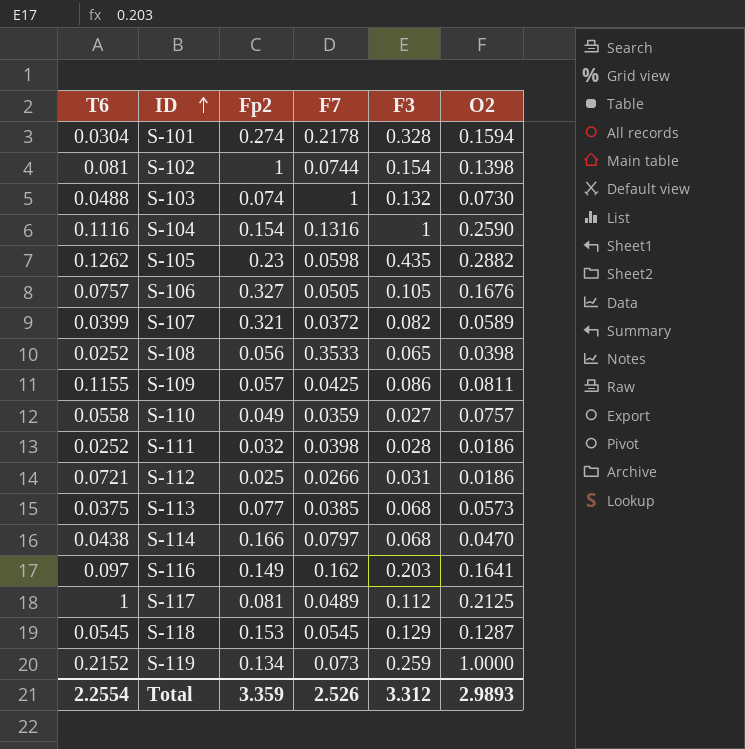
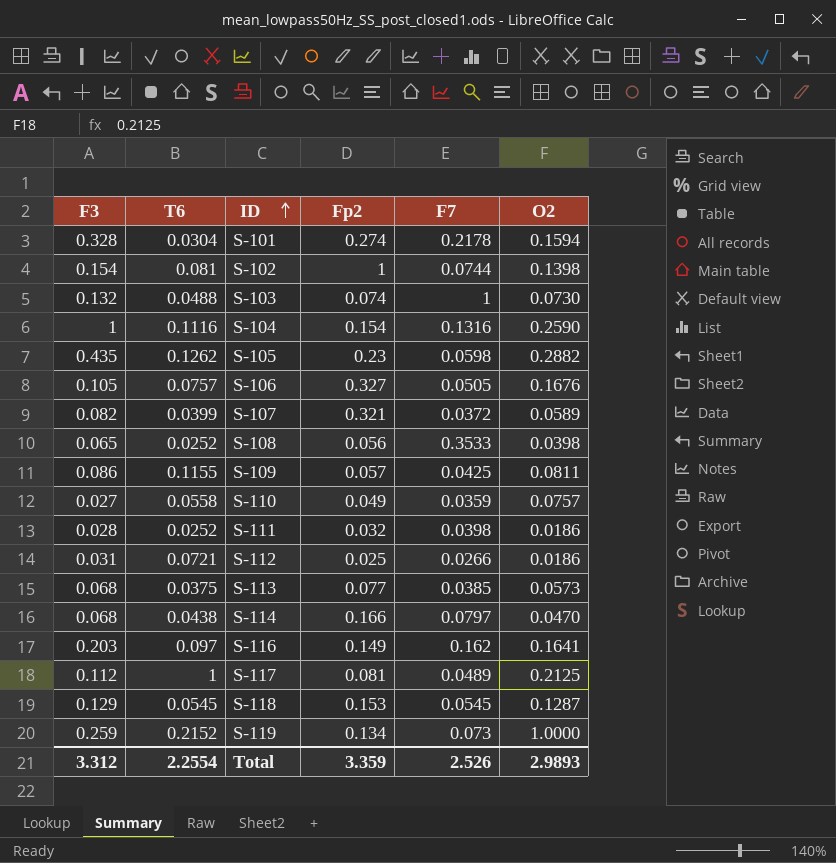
column F3 | position: 5 -> 1

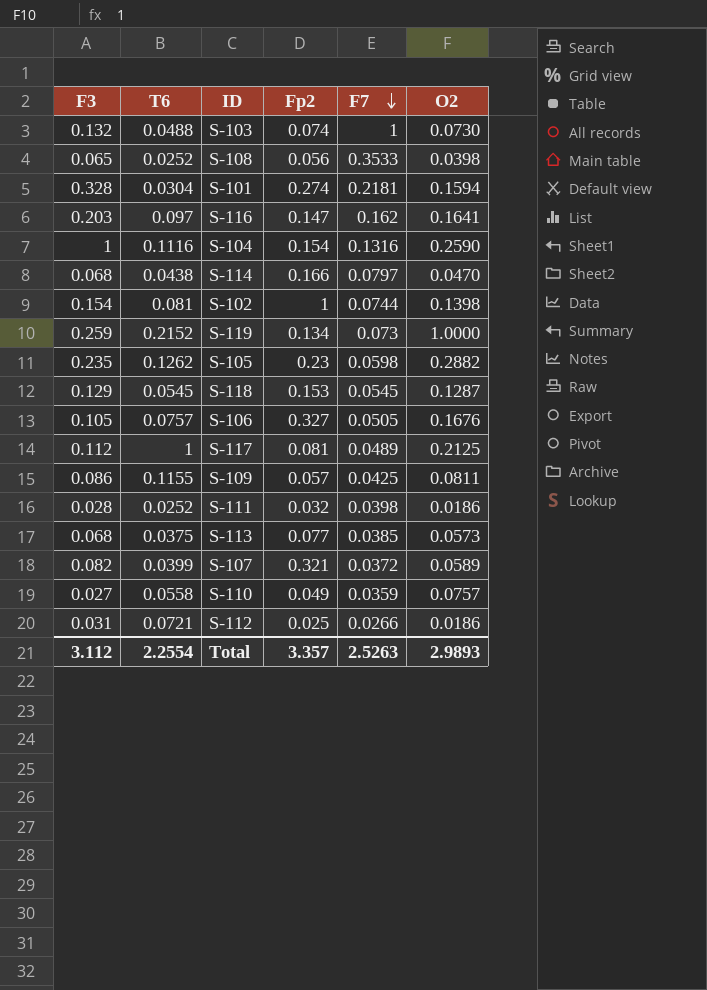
row order: ID ascending -> F7 descending
S-101 | F7: 0.2178 -> 0.2181
S-116 | Fp2: 0.149 -> 0.147
S-105 | F3: 0.435 -> 0.235
Total | F3: 3.312 -> 3.112
Total | Fp2: 3.359 -> 3.357
Total | F7: 2.526 -> 2.5263

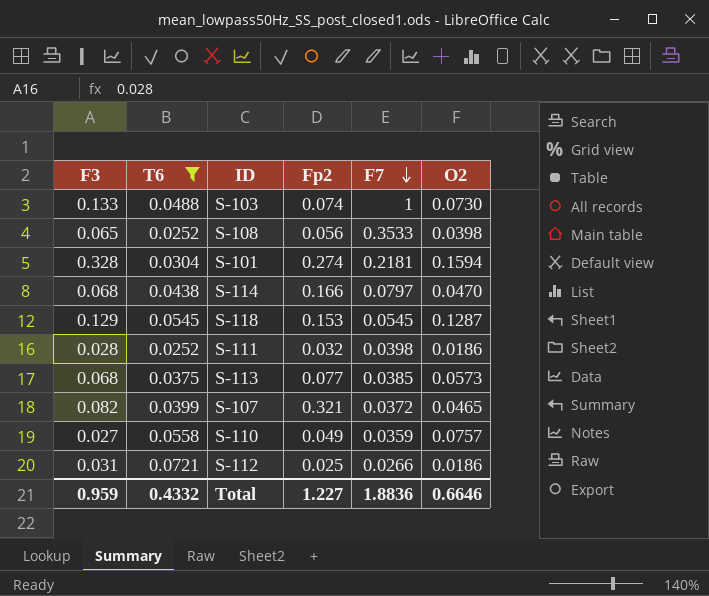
filter: none -> T6 <= 0.0721
S-103 | F3: 0.132 -> 0.133
S-107 | O2: 0.0589 -> 0.0465
Total | F3: 3.112 -> 0.959
Total | T6: 2.2554 -> 0.4332
Total | Fp2: 3.357 -> 1.227
Total | F7: 2.5263 -> 1.8836
Total | O2: 2.9893 -> 0.6646

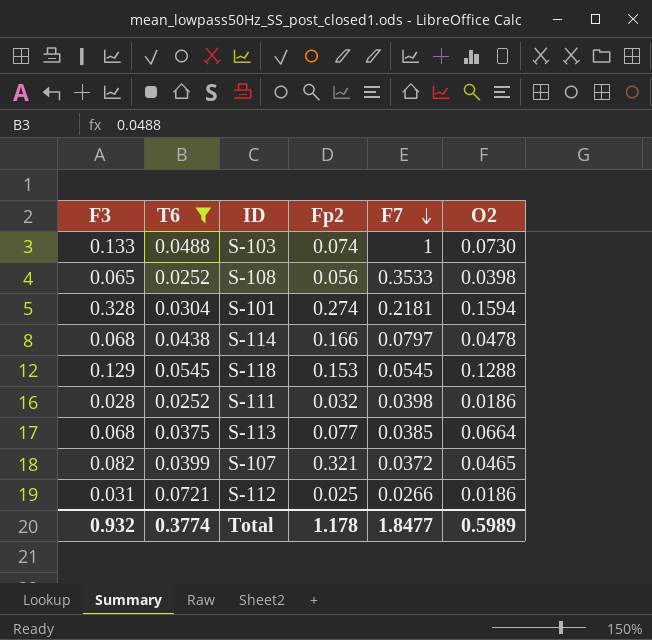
row S-110: 0.027 | 0.0558 | 0.049 | 0.0359 | 0.0757 -> none
S-114 | O2: 0.0470 -> 0.0478
S-118 | O2: 0.1287 -> 0.1288
S-113 | O2: 0.0573 -> 0.0664
Total | F3: 0.959 -> 0.932
Total | T6: 0.4332 -> 0.3774
Total | Fp2: 1.227 -> 1.178
Total | F7: 1.8836 -> 1.8477
Total | O2: 0.6646 -> 0.5989

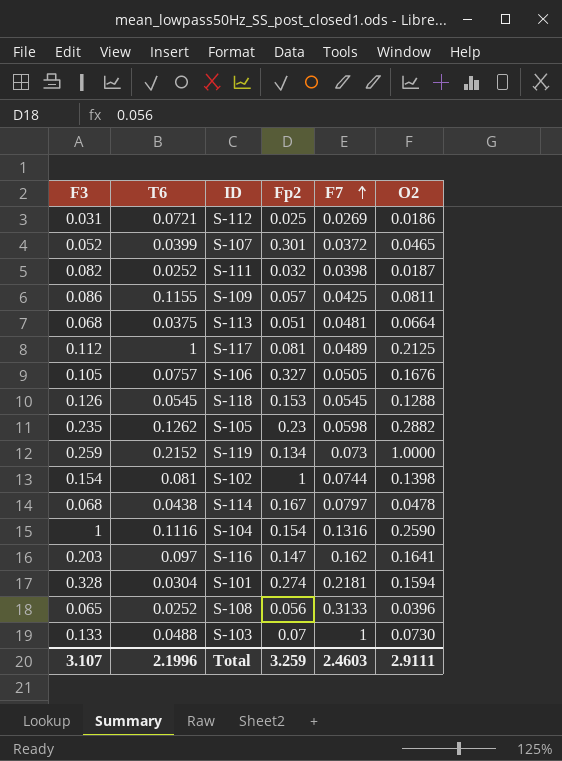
filter: T6 <= 0.0721 -> none
row order: F7 descending -> F7 ascending
S-112 | F7: 0.0266 -> 0.0269
S-107 | F3: 0.082 -> 0.052
S-107 | Fp2: 0.321 -> 0.301
S-111 | F3: 0.028 -> 0.082
S-111 | O2: 0.0186 -> 0.0187
S-113 | Fp2: 0.077 -> 0.051
S-113 | F7: 0.0385 -> 0.0481
S-118 | F3: 0.129 -> 0.126
S-114 | Fp2: 0.166 -> 0.167
S-108 | F7: 0.3533 -> 0.3133
S-108 | O2: 0.0398 -> 0.0396
S-103 | Fp2: 0.074 -> 0.07
Total | F3: 0.932 -> 3.107
Total | T6: 0.3774 -> 2.1996
Total | Fp2: 1.178 -> 3.259
Total | F7: 1.8477 -> 2.4603
Total | O2: 0.5989 -> 2.9111

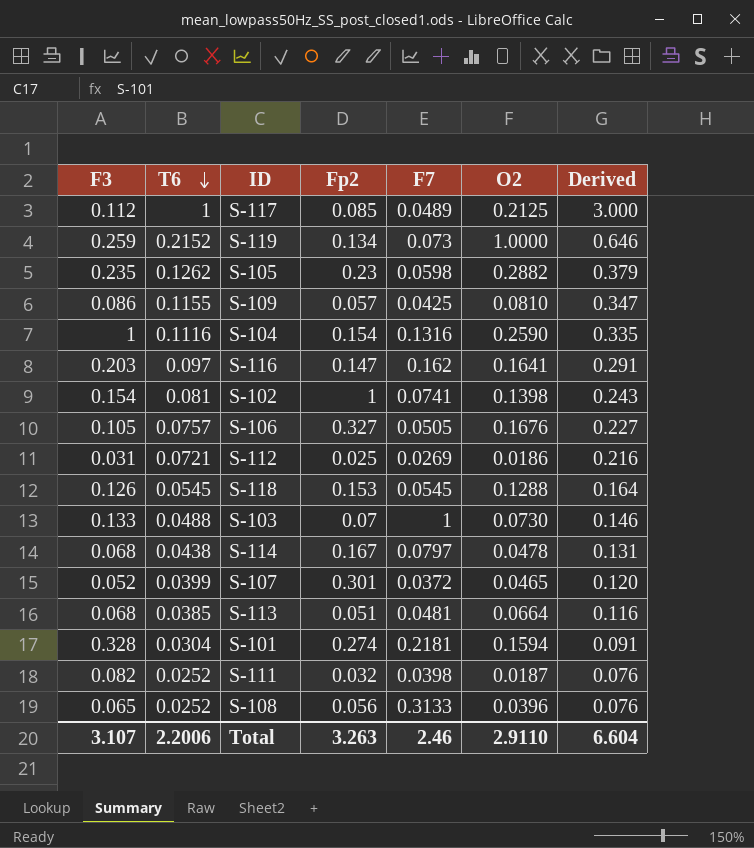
row order: F7 ascending -> T6 descending
column Derived | formula: none -> [T6] * 3
S-117 | Fp2: 0.081 -> 0.085
S-109 | O2: 0.0811 -> 0.0810
S-102 | F7: 0.0744 -> 0.0741
S-113 | T6: 0.0375 -> 0.0385
Total | T6: 2.1996 -> 2.2006
Total | Fp2: 3.259 -> 3.263
Total | F7: 2.4603 -> 2.46
Total | O2: 2.9111 -> 2.9110

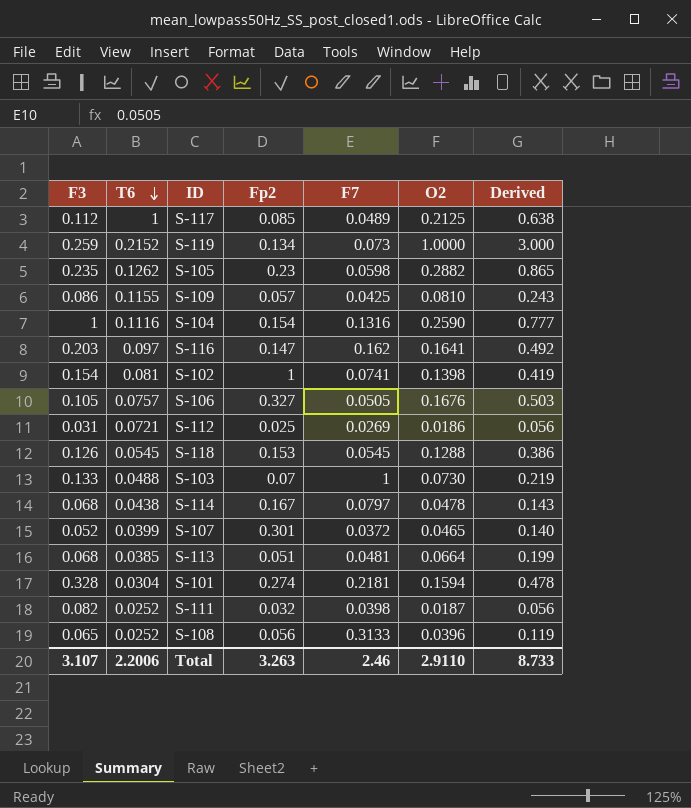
column Derived | formula: [T6] * 3 -> [O2] * 3
Total | Derived: 6.604 -> 8.733

